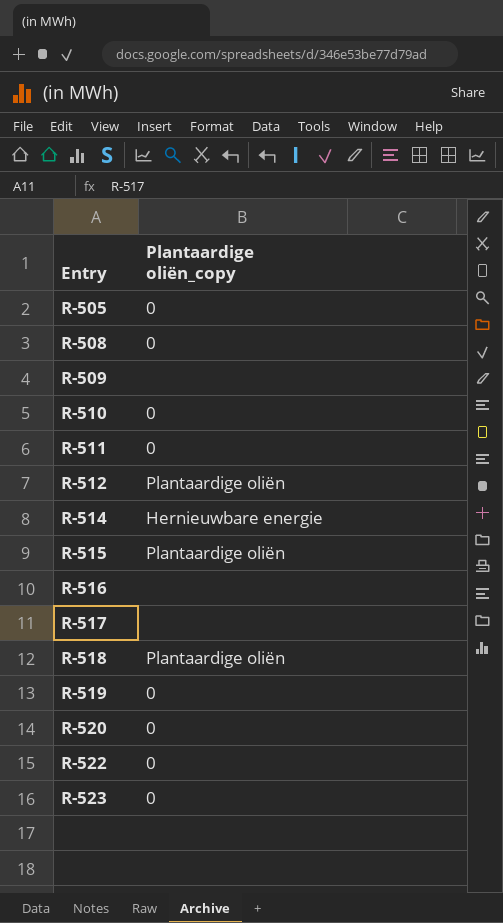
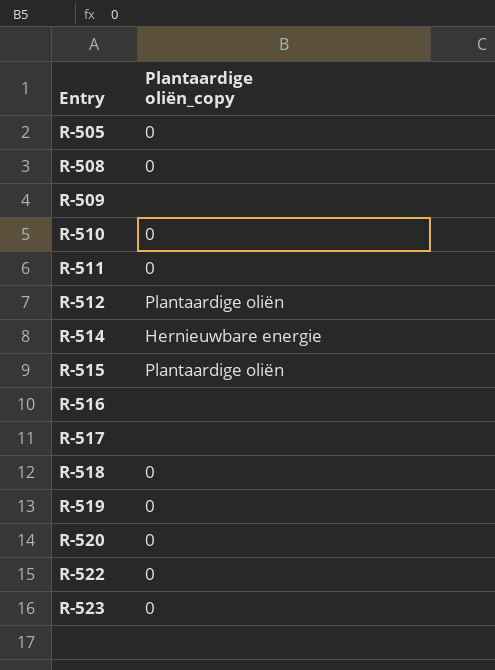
R-518 | Plantaardige oliën_copy: Plantaardige oliën -> 0

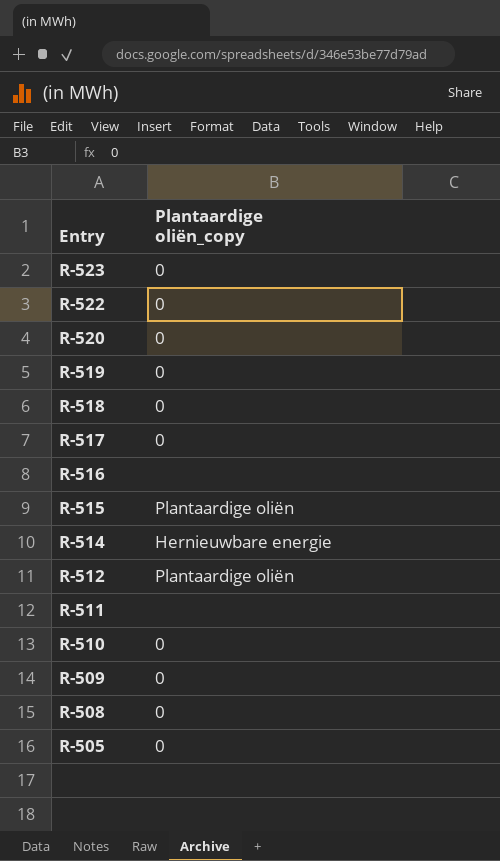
row order: Entry ascending -> Entry descending
R-517 | Plantaardige oliën_copy: none -> 0
R-511 | Plantaardige oliën_copy: 0 -> none
R-509 | Plantaardige oliën_copy: none -> 0

